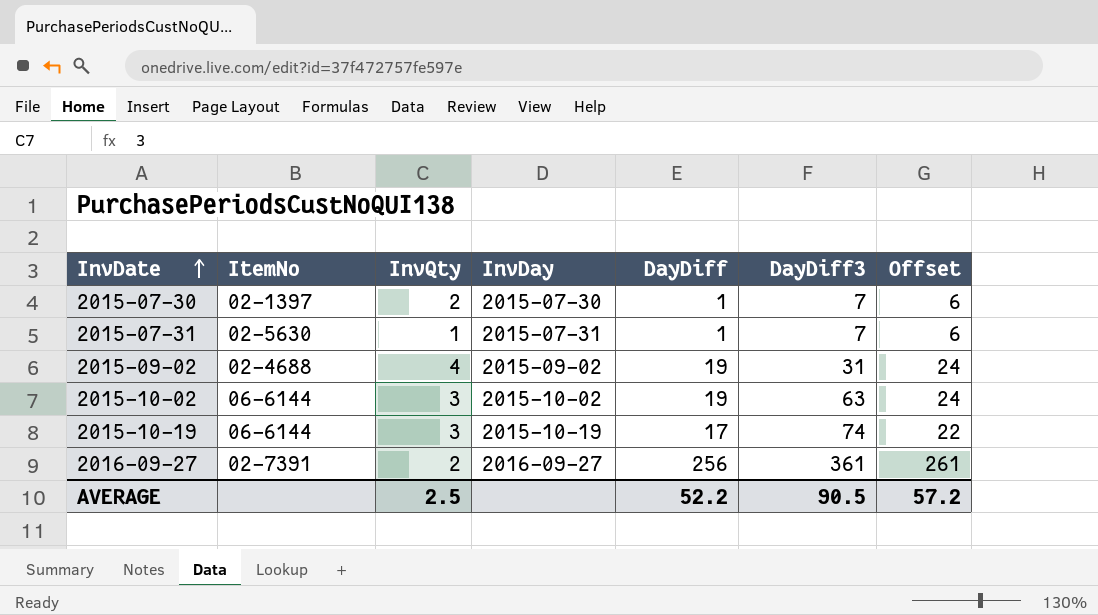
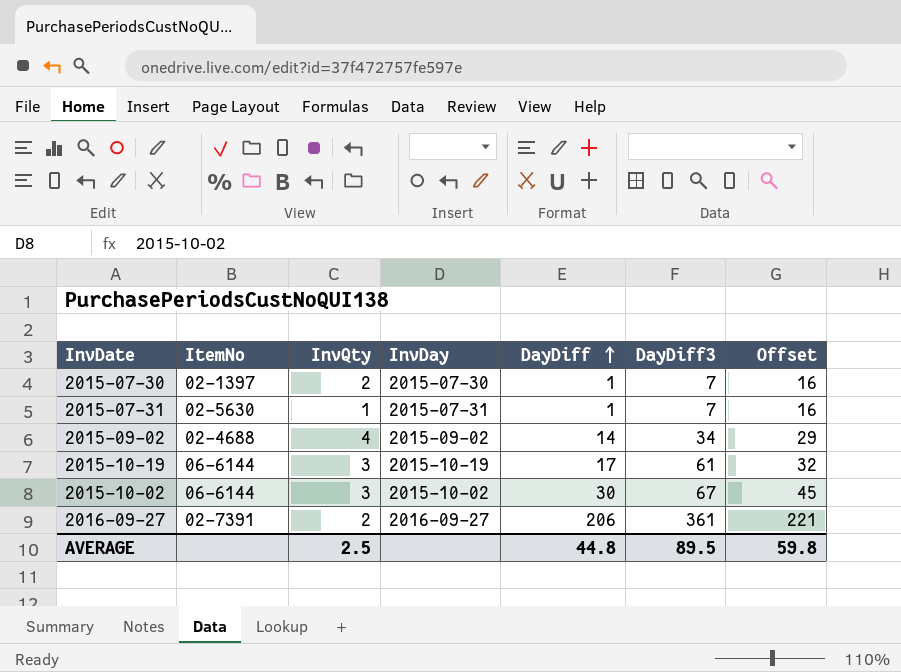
row order: InvDate ascending -> DayDiff ascending
column Offset | formula: [DayDiff] + 5 -> [DayDiff] + 15
2015-09-02 | DayDiff: 19 -> 14
2015-09-02 | DayDiff3: 31 -> 34
2015-10-19 | DayDiff3: 74 -> 61
2015-10-02 | DayDiff: 19 -> 30
2015-10-02 | DayDiff3: 63 -> 67
2016-09-27 | DayDiff: 256 -> 206
AVERAGE | DayDiff: 52.2 -> 44.8
AVERAGE | DayDiff3: 90.5 -> 89.5
AVERAGE | Offset: 57.2 -> 59.8

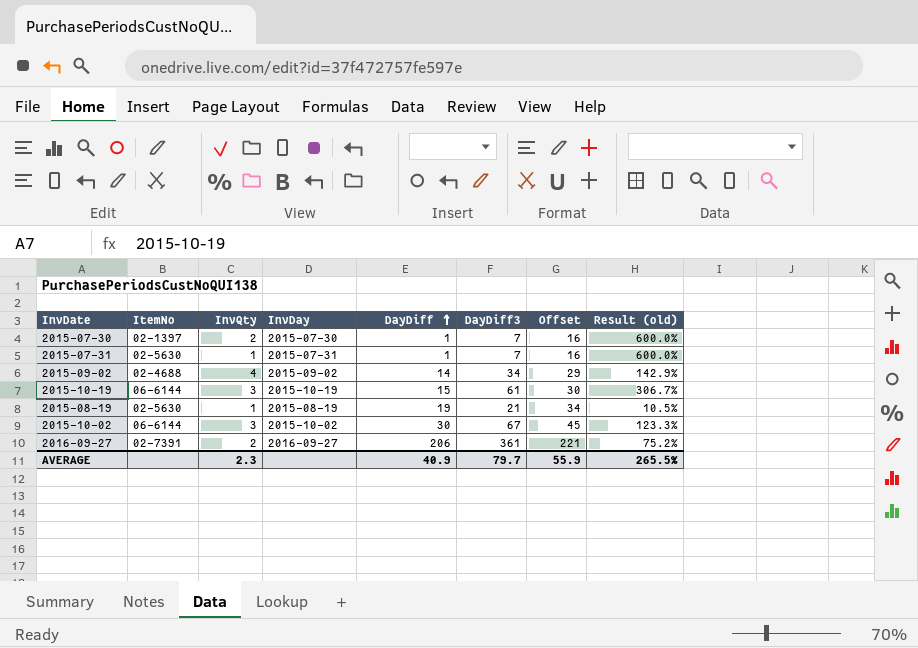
column Result (old) | formula: none -> ([DayDiff3] - [DayDiff]) / [DayDiff]
2015-10-19 | DayDiff: 17 -> 15
2015-10-19 | Offset: 32 -> 30
row 2015-08-19: none -> 02-5630 | 1 | 2015-08-19 | 19 | 21 | 34 | 10.5%
AVERAGE | InvQty: 2.5 -> 2.3
AVERAGE | DayDiff: 44.8 -> 40.9
AVERAGE | DayDiff3: 89.5 -> 79.7
AVERAGE | Offset: 59.8 -> 55.9

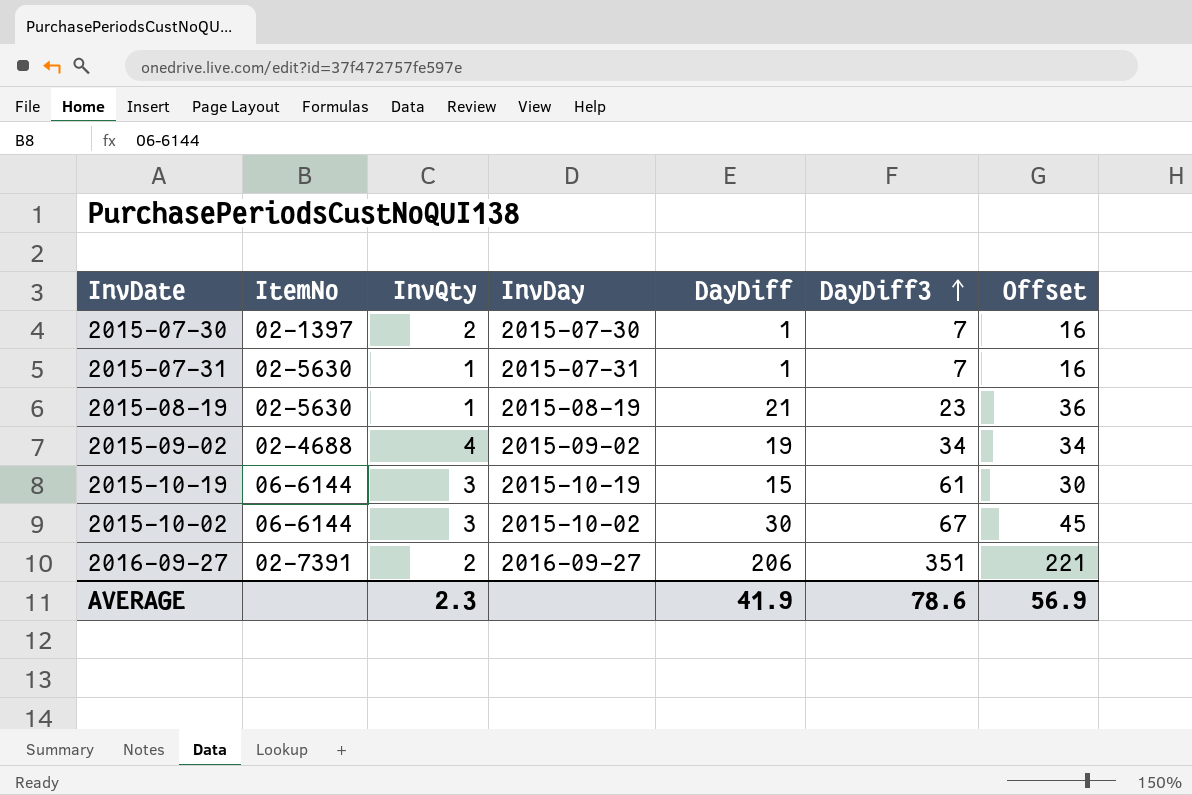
row order: DayDiff ascending -> DayDiff3 ascending
column Result (old) | formula: ([DayDiff3] - [DayDiff]) / [DayDiff] -> none
2015-08-19 | DayDiff: 19 -> 21
2015-08-19 | DayDiff3: 21 -> 23
2015-08-19 | Offset: 34 -> 36
2015-09-02 | DayDiff: 14 -> 19
2015-09-02 | Offset: 29 -> 34
2016-09-27 | DayDiff3: 361 -> 351
AVERAGE | DayDiff: 40.9 -> 41.9
AVERAGE | DayDiff3: 79.7 -> 78.6
AVERAGE | Offset: 55.9 -> 56.9

